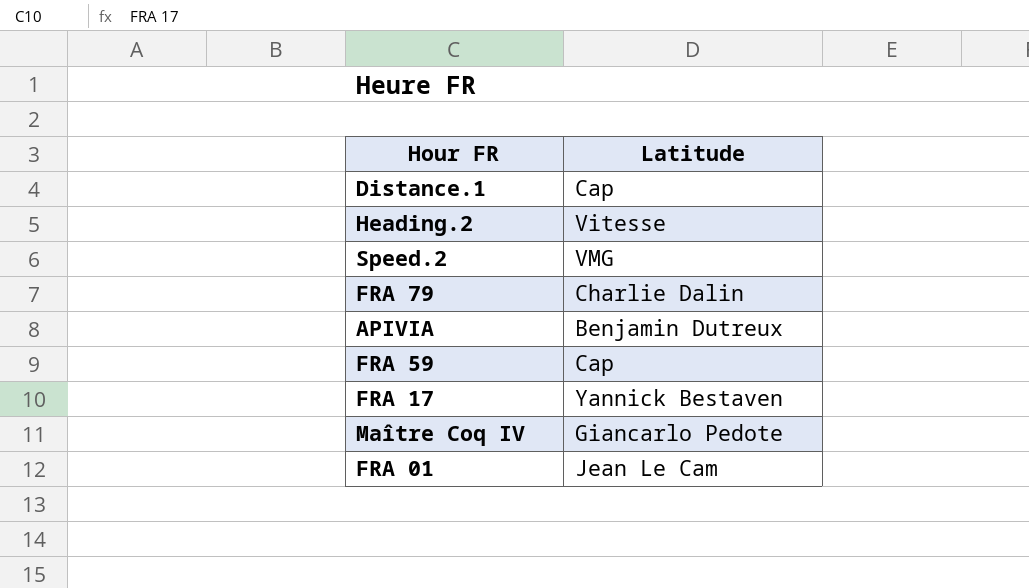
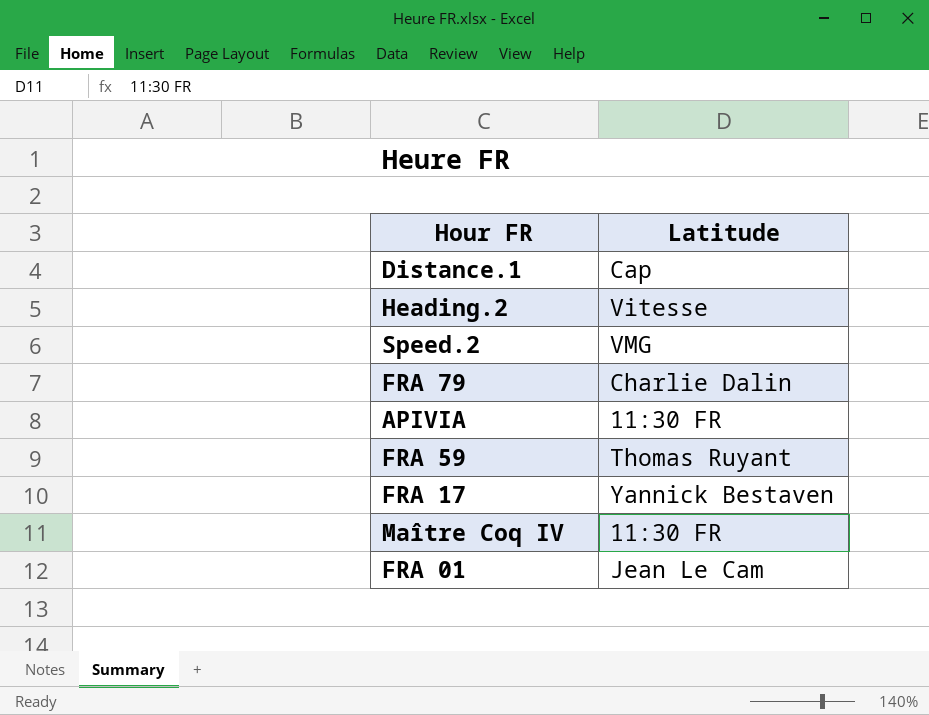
APIVIA | Latitude: Benjamin Dutreux -> 11:30 FR
FRA 59 | Latitude: Cap -> Thomas Ruyant
Maître Coq IV | Latitude: Giancarlo Pedote -> 11:30 FR

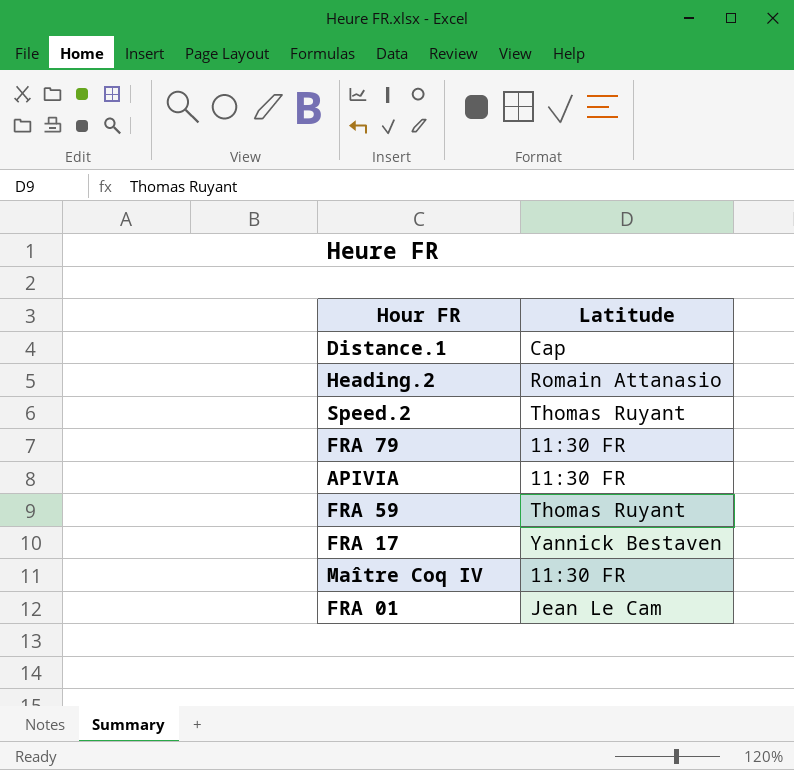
Heading.2 | Latitude: Vitesse -> Romain Attanasio
Speed.2 | Latitude: VMG -> Thomas Ruyant
FRA 79 | Latitude: Charlie Dalin -> 11:30 FR

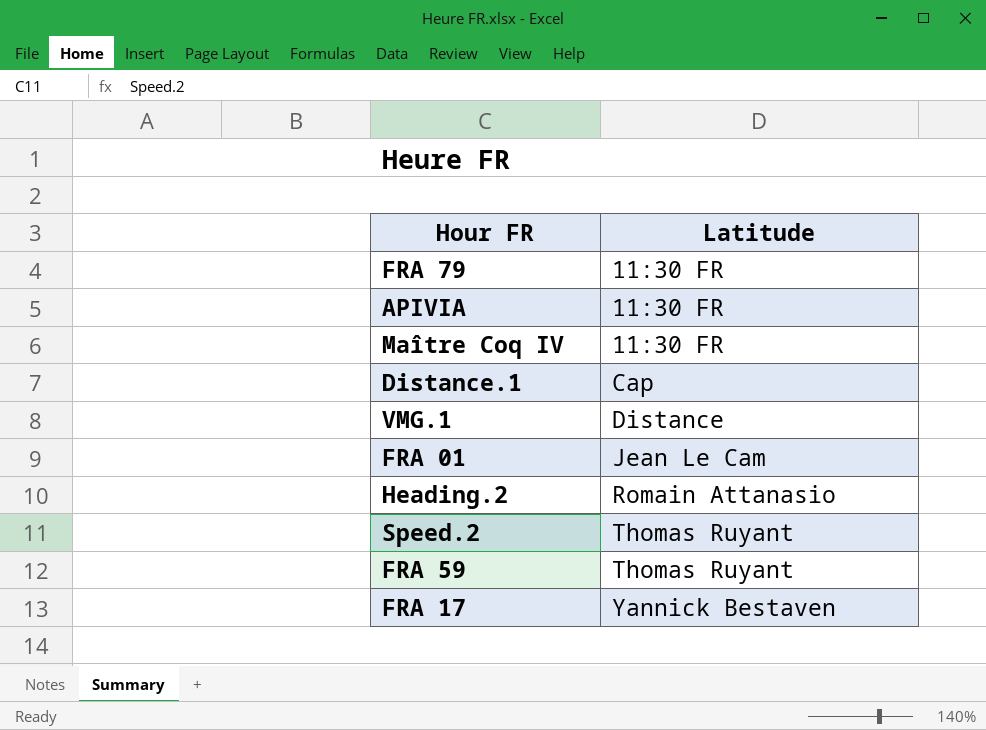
row order: none -> Latitude ascending
row VMG.1: none -> Distance

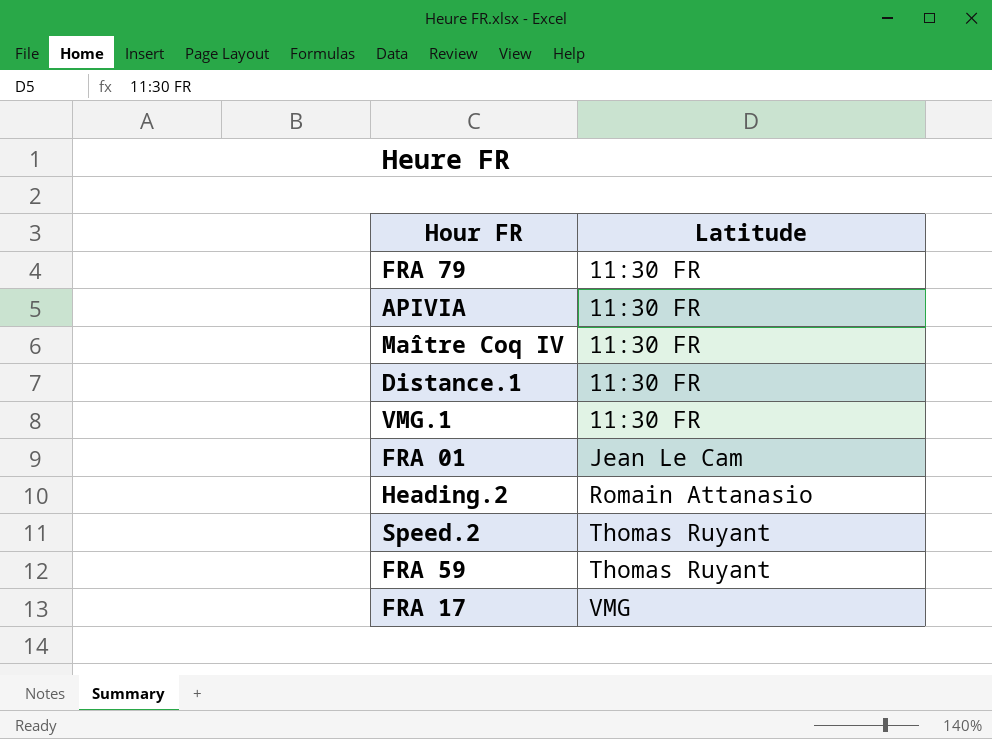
Distance.1 | Latitude: Cap -> 11:30 FR
VMG.1 | Latitude: Distance -> 11:30 FR
FRA 17 | Latitude: Yannick Bestaven -> VMG

